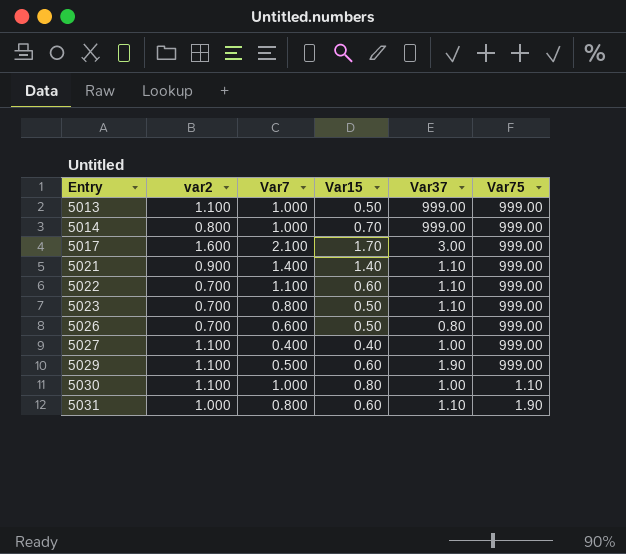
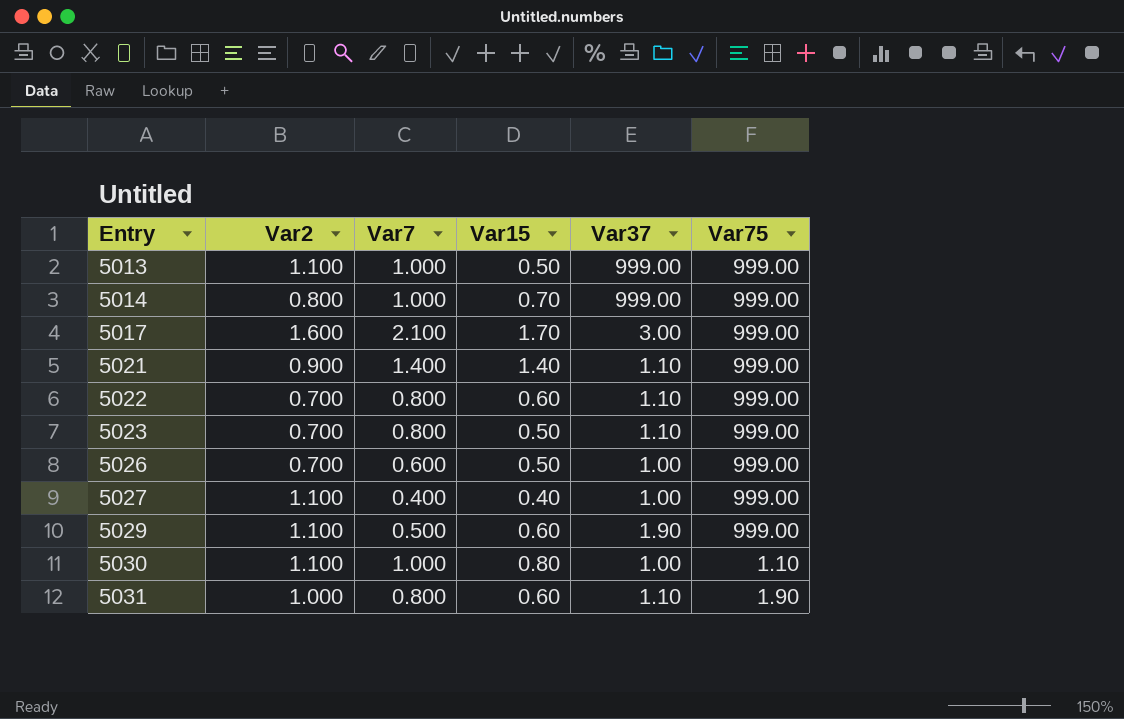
column name: var2 -> Var2
5022 | Var7: 1.100 -> 0.800
5026 | Var37: 0.80 -> 1.00

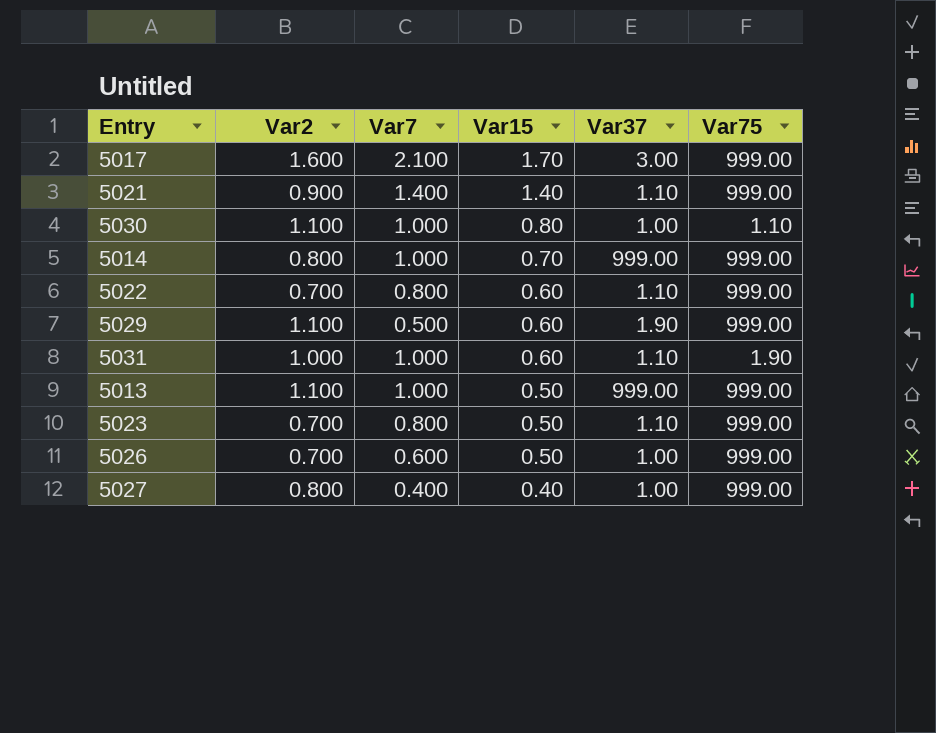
row order: Entry ascending -> Var15 descending
5031 | Var7: 0.800 -> 1.000
5027 | Var2: 1.100 -> 0.800

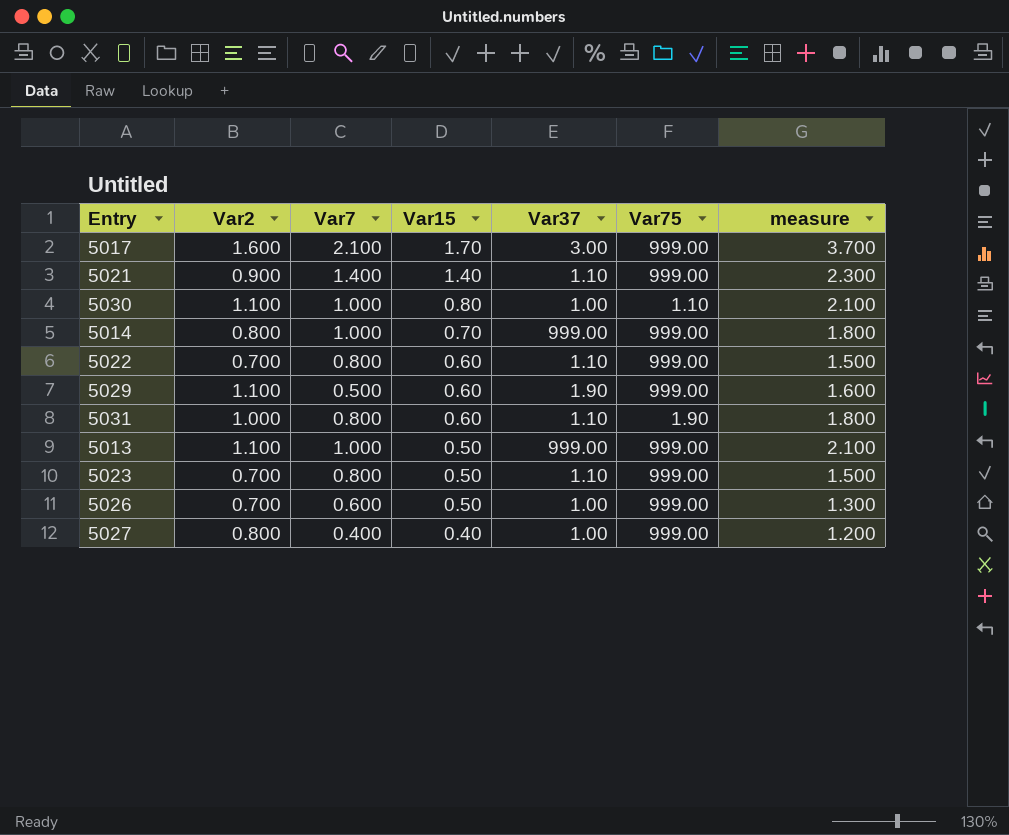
column measure | formula: none -> [Var2] + [Var7]
5031 | Var7: 1.000 -> 0.800

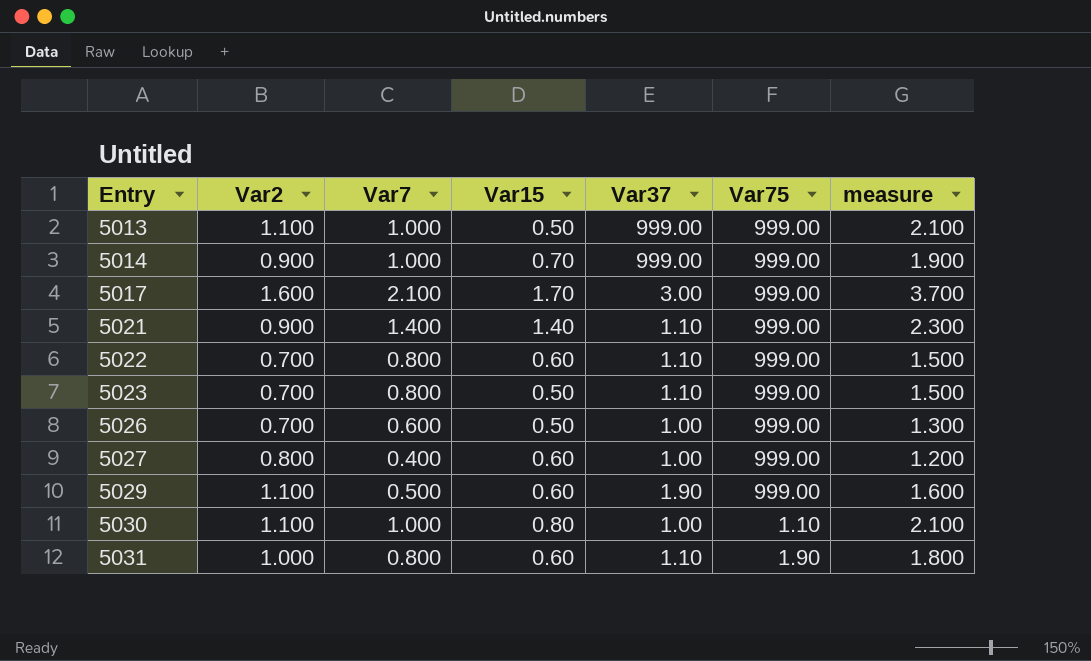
row order: Var15 descending -> Entry ascending
5014 | Var2: 0.800 -> 0.900
5014 | measure: 1.800 -> 1.900
5027 | Var15: 0.40 -> 0.60

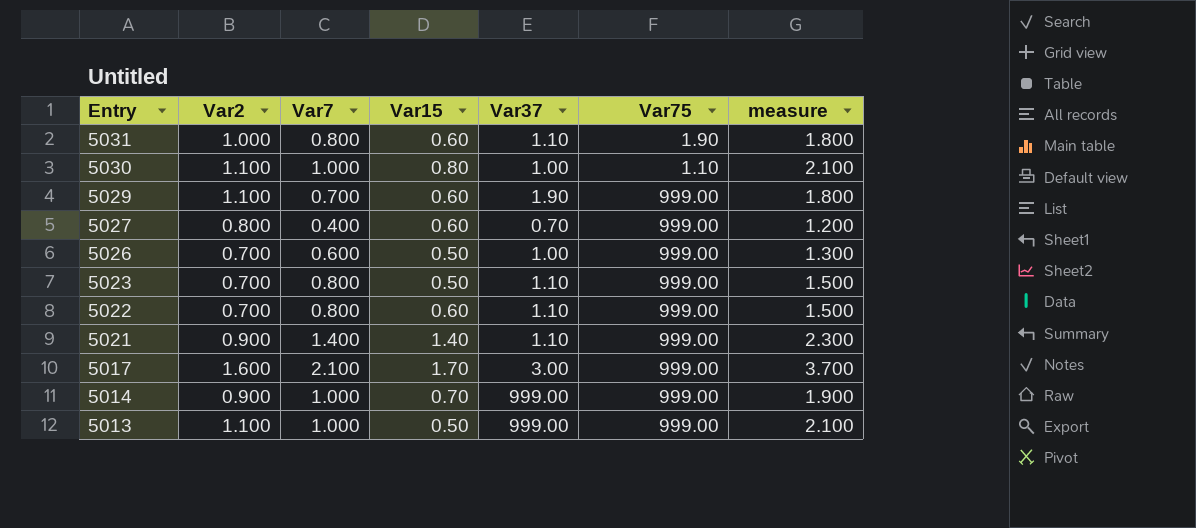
row order: Entry ascending -> Entry descending
5029 | Var7: 0.500 -> 0.700
5029 | measure: 1.600 -> 1.800
5027 | Var37: 1.00 -> 0.70

